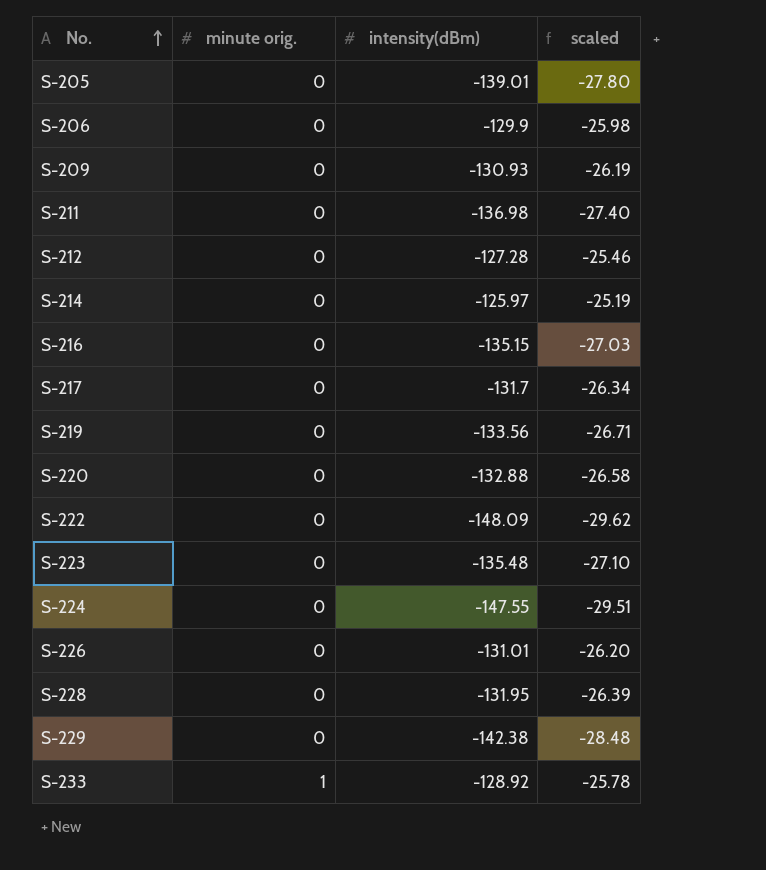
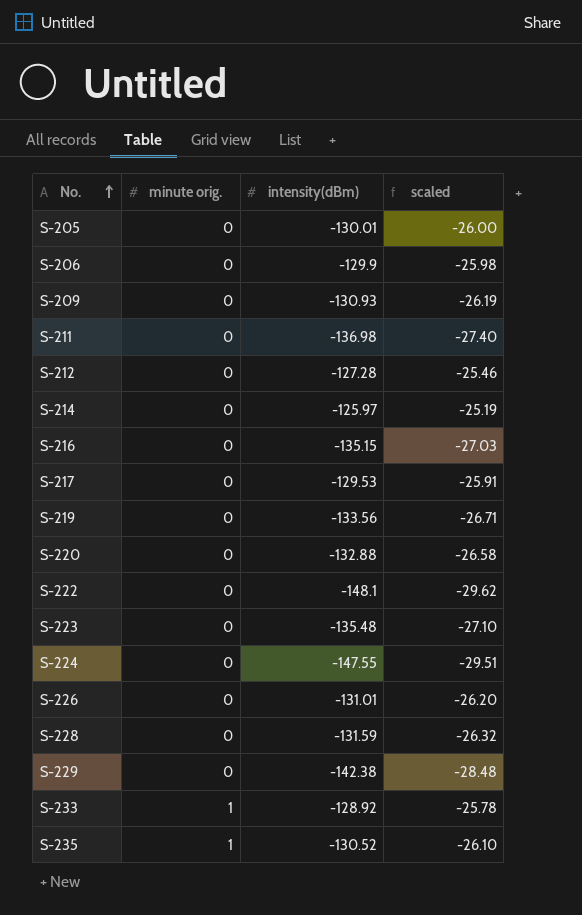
S-205 | intensity(dBm): -139.01 -> -130.01
S-205 | scaled: -27.80 -> -26.00
S-217 | intensity(dBm): -131.7 -> -129.53
S-217 | scaled: -26.34 -> -25.91
S-222 | intensity(dBm): -148.09 -> -148.1
S-228 | intensity(dBm): -131.95 -> -131.59
S-228 | scaled: -26.39 -> -26.32
row S-235: none -> 1 | -130.52 | -26.10

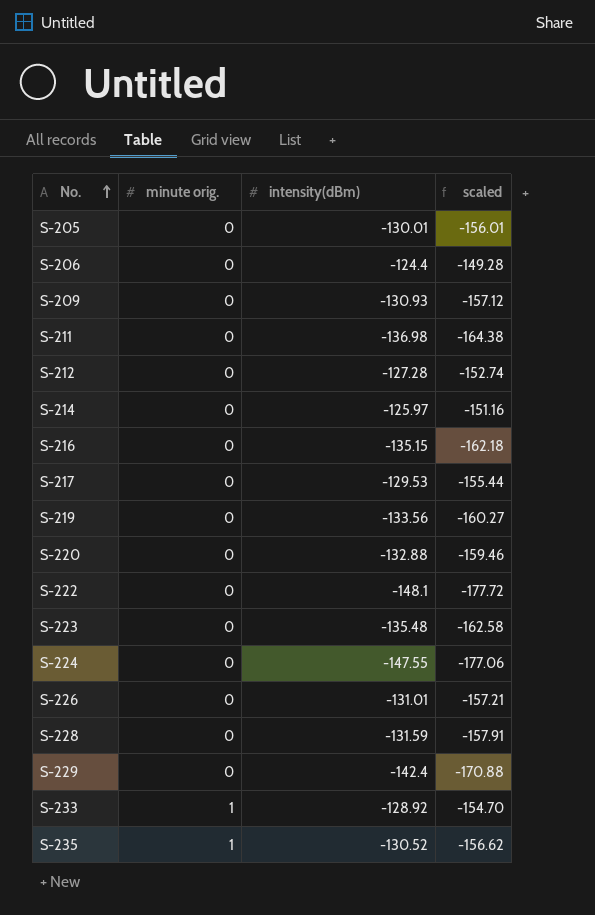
column scaled | formula: [intensity(dBm)] * 0.2 -> [intensity(dBm)] * 1.2
S-206 | intensity(dBm): -129.9 -> -124.4
S-229 | intensity(dBm): -142.38 -> -142.4

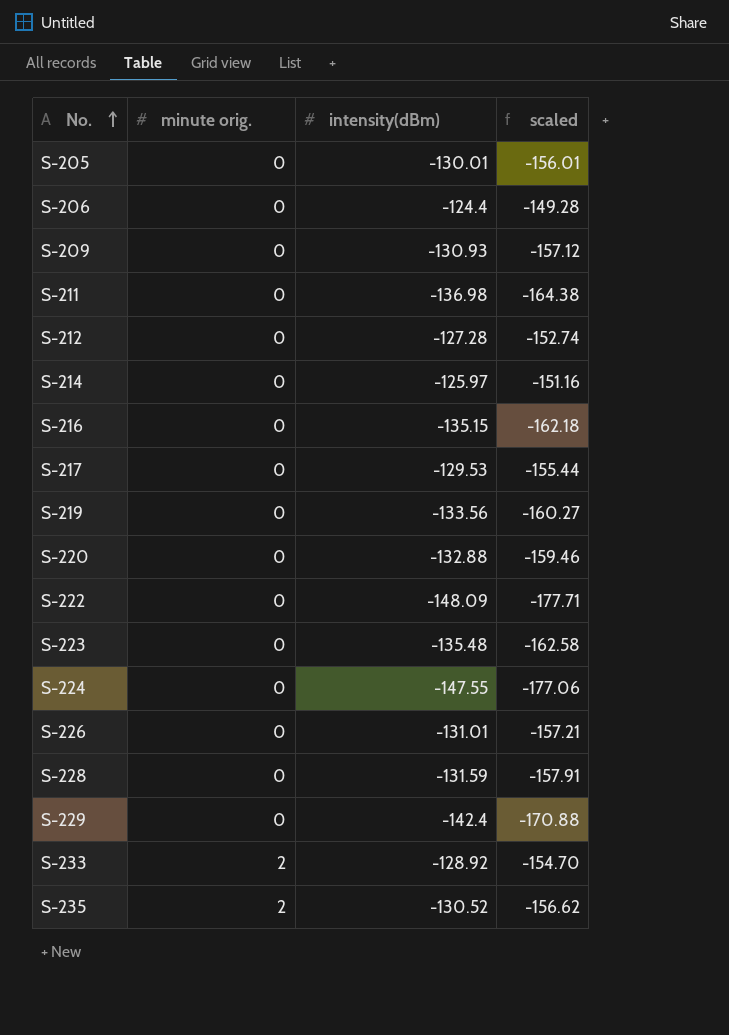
S-222 | intensity(dBm): -148.1 -> -148.09
S-222 | scaled: -177.72 -> -177.71
S-233 | minute orig.: 1 -> 2
S-235 | minute orig.: 1 -> 2

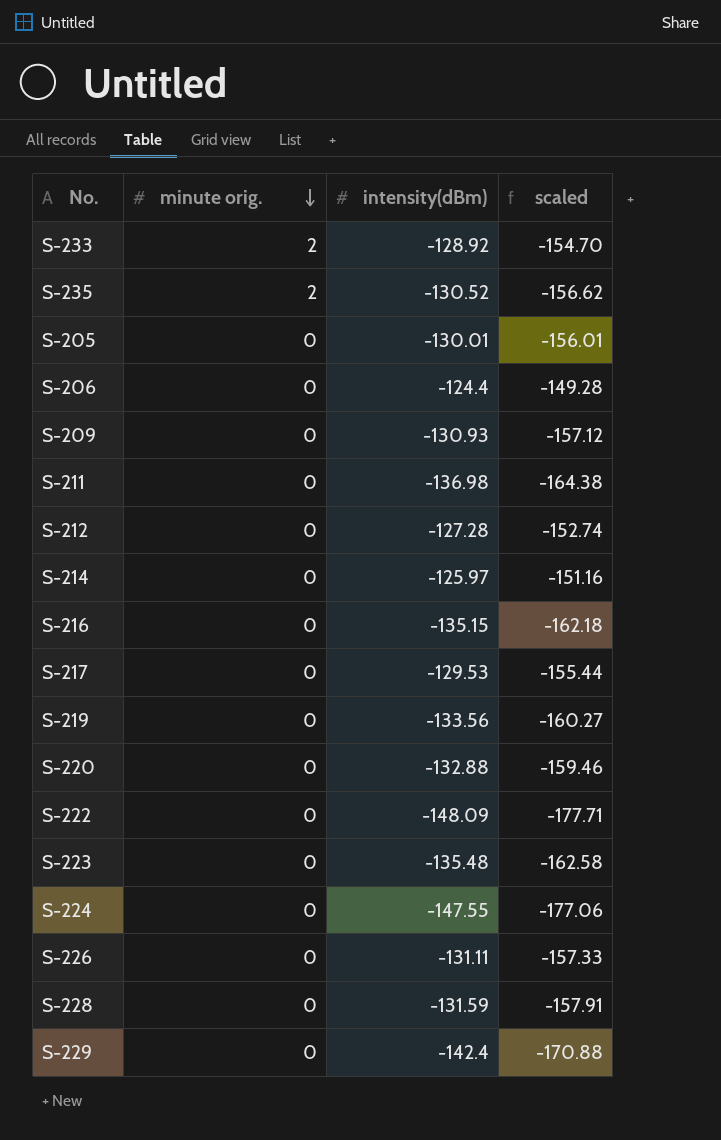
row order: No. ascending -> minute orig. descending
S-226 | intensity(dBm): -131.01 -> -131.11
S-226 | scaled: -157.21 -> -157.33

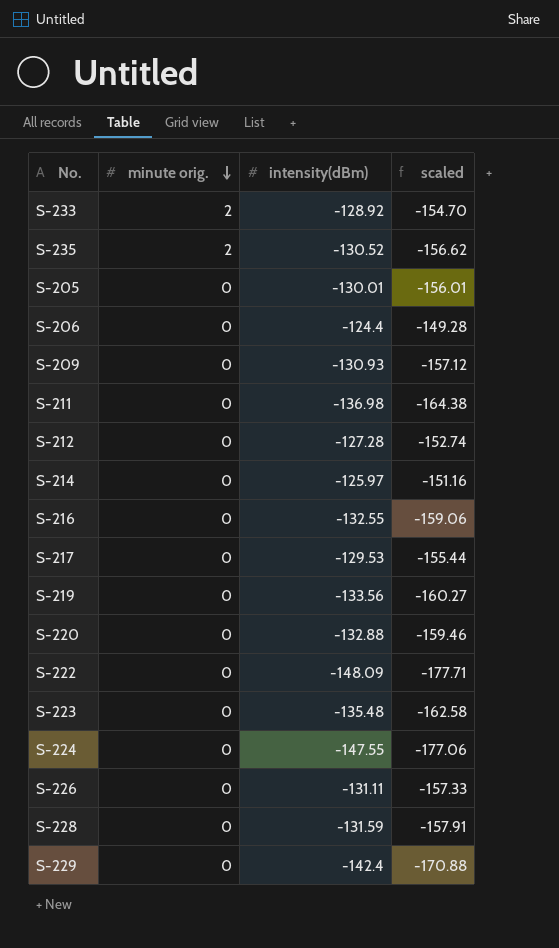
S-216 | intensity(dBm): -135.15 -> -132.55
S-216 | scaled: -162.18 -> -159.06

